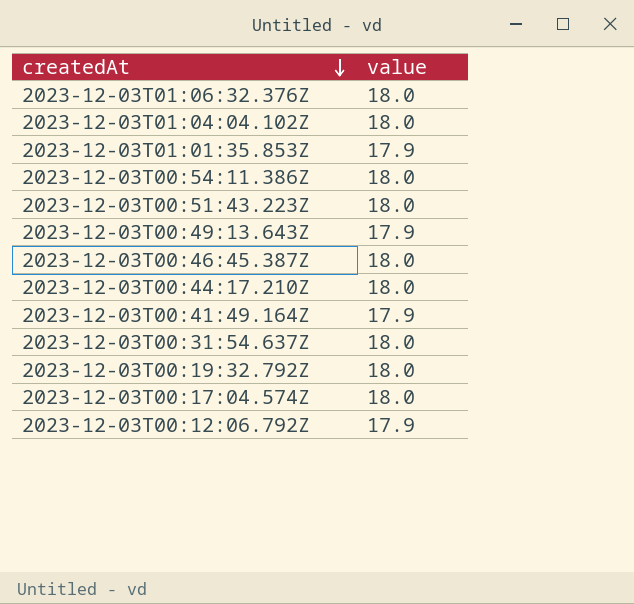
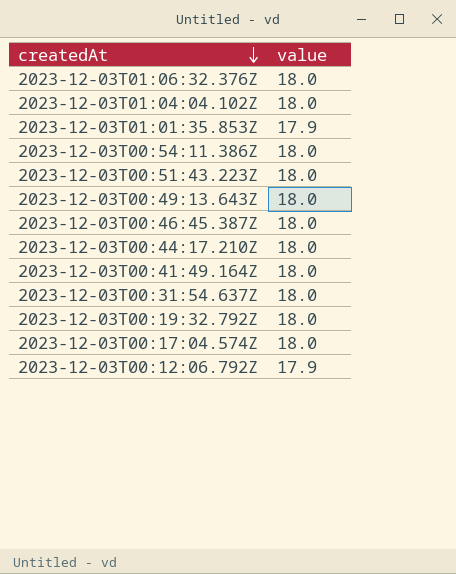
2023-12-03T00:49:13.643Z | value: 17.9 -> 18.0
2023-12-03T00:41:49.164Z | value: 17.9 -> 18.0

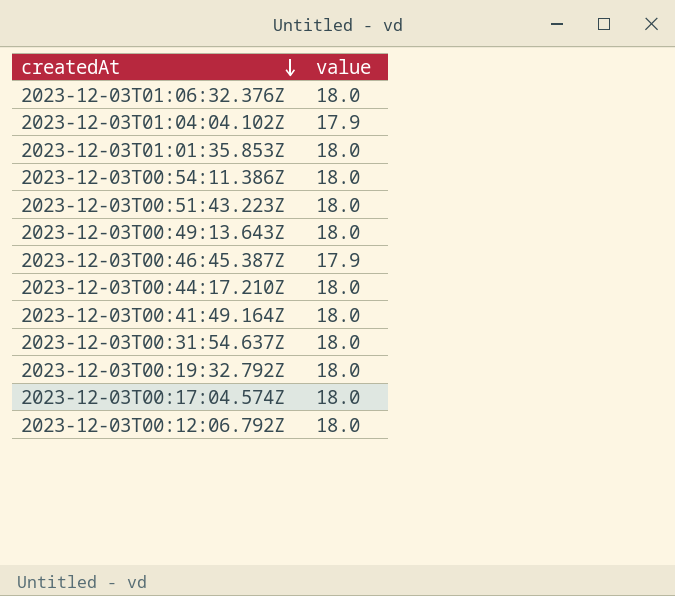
2023-12-03T01:04:04.102Z | value: 18.0 -> 17.9
2023-12-03T01:01:35.853Z | value: 17.9 -> 18.0
2023-12-03T00:46:45.387Z | value: 18.0 -> 17.9
2023-12-03T00:12:06.792Z | value: 17.9 -> 18.0

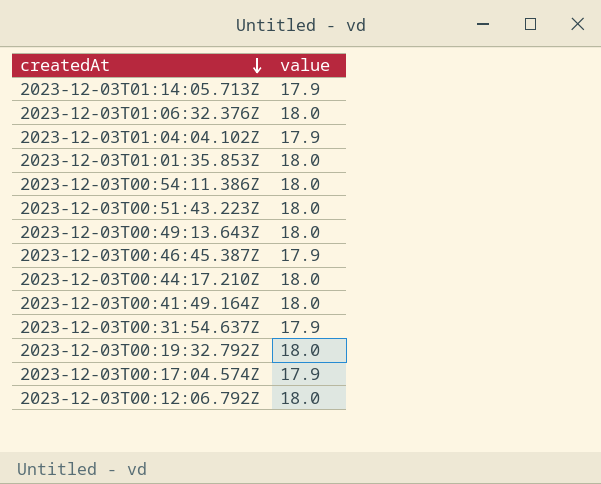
row 2023-12-03T01:14:05.713Z: none -> 17.9
2023-12-03T00:31:54.637Z | value: 18.0 -> 17.9
2023-12-03T00:17:04.574Z | value: 18.0 -> 17.9

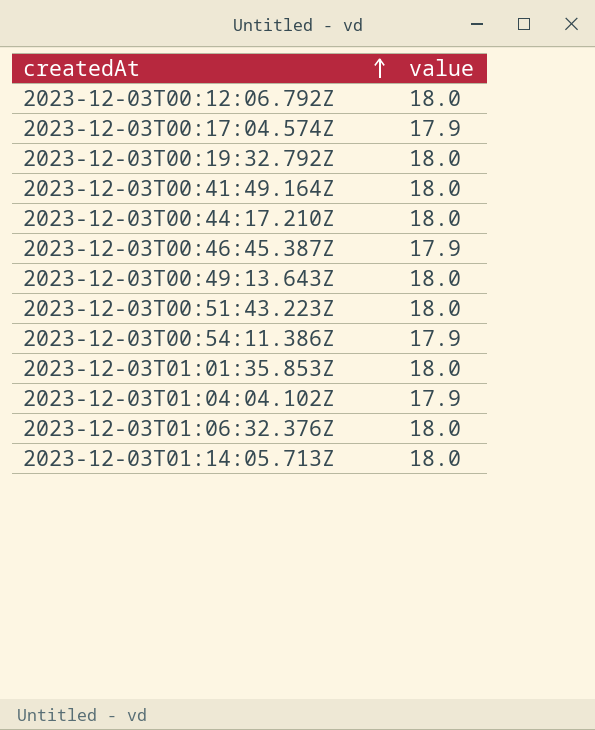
row order: createdAt descending -> createdAt ascending
row 2023-12-03T00:31:54.637Z: 17.9 -> none
2023-12-03T00:54:11.386Z | value: 18.0 -> 17.9
2023-12-03T01:14:05.713Z | value: 17.9 -> 18.0

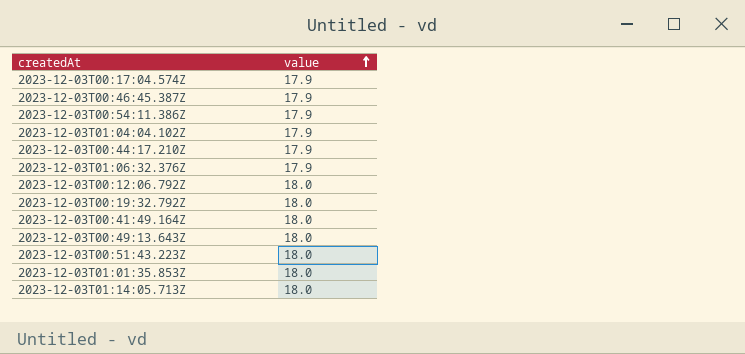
row order: createdAt ascending -> value ascending
2023-12-03T00:44:17.210Z | value: 18.0 -> 17.9
2023-12-03T01:06:32.376Z | value: 18.0 -> 17.9

